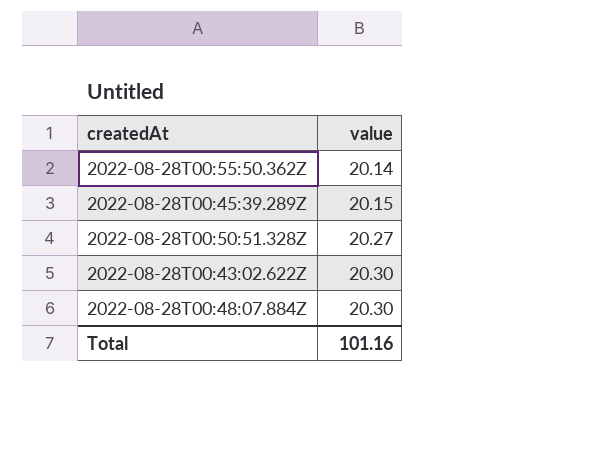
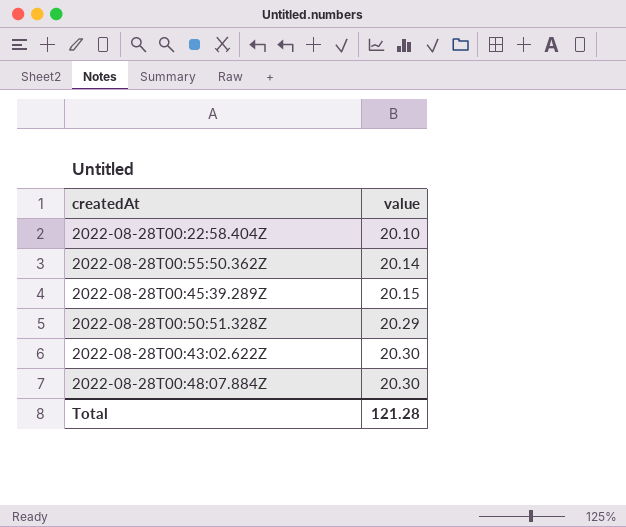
row 2022-08-28T00:22:58.404Z: none -> 20.10
2022-08-28T00:50:51.328Z | value: 20.27 -> 20.29
Total | value: 101.16 -> 121.28

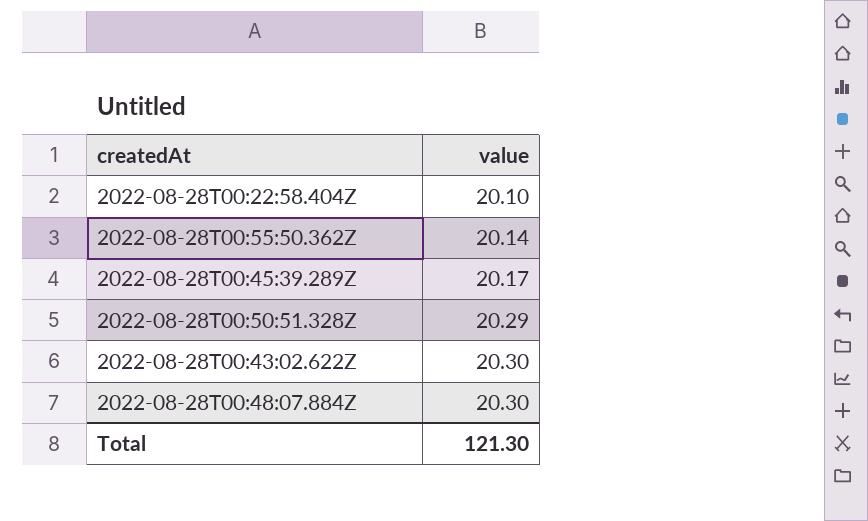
2022-08-28T00:45:39.289Z | value: 20.15 -> 20.17
Total | value: 121.28 -> 121.30

